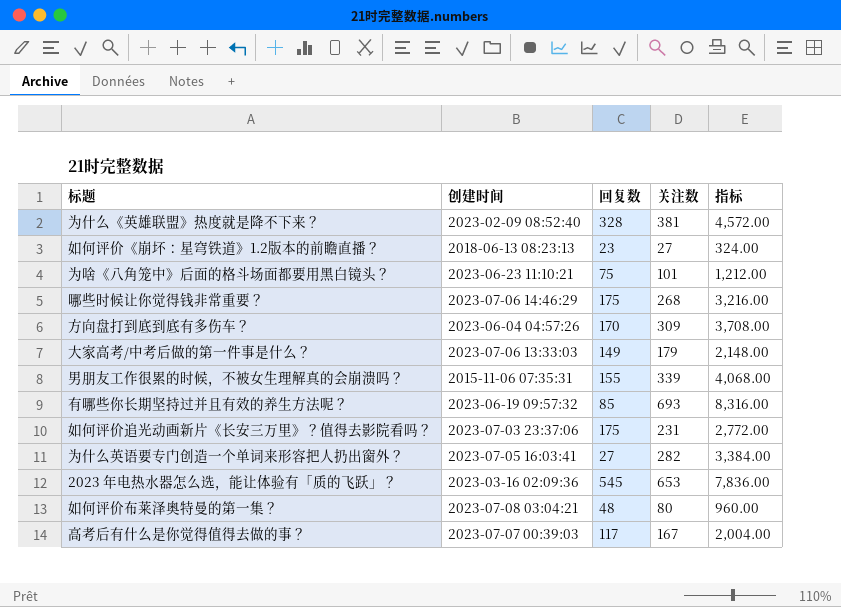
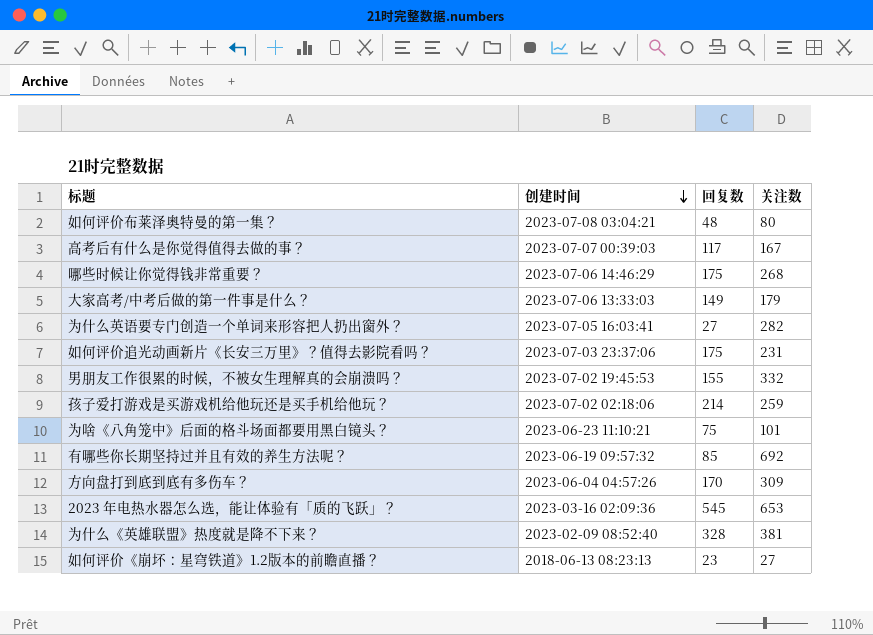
row order: none -> 创建时间 descending
column 指标 | formula: [关注数] * 12 -> none
男朋友工作很累的时候，不被女生理解真的会崩溃吗？ | 创建时间: 2015-11-06 07:35:31 -> 2023-07-02 19:45:53
男朋友工作很累的时候，不被女生理解真的会崩溃吗？ | 关注数: 339 -> 332
row 孩子爱打游戏是买游戏机给他玩还是买手机给他玩？: none -> 2023-07-02 02:18:06 | 214 | 259
有哪些你长期坚持过并且有效的养生方法呢？ | 关注数: 693 -> 692

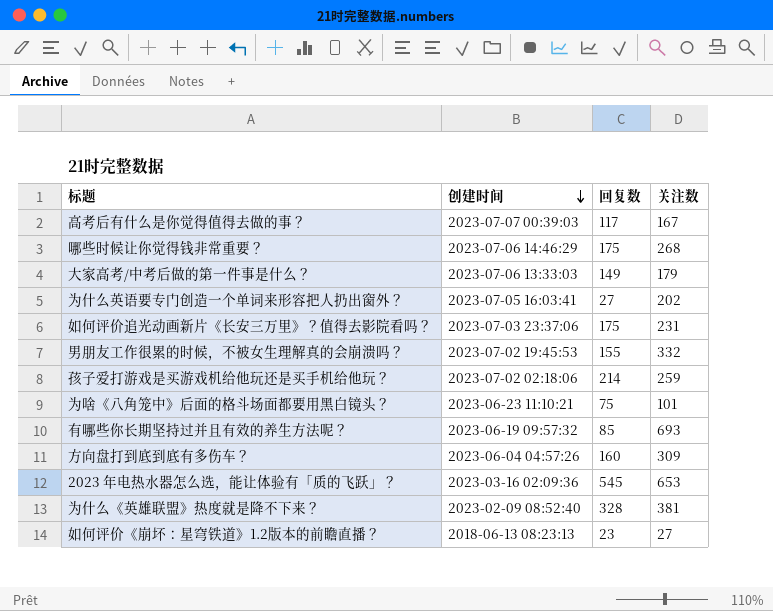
row 如何评价布莱泽奥特曼的第一集？: 2023-07-08 03:04:21 | 48 | 80 -> none
为什么英语要专门创造一个单词来形容把人扔出窗外？ | 关注数: 282 -> 202
有哪些你长期坚持过并且有效的养生方法呢？ | 关注数: 692 -> 693
方向盘打到底到底有多伤车？ | 回复数: 170 -> 160

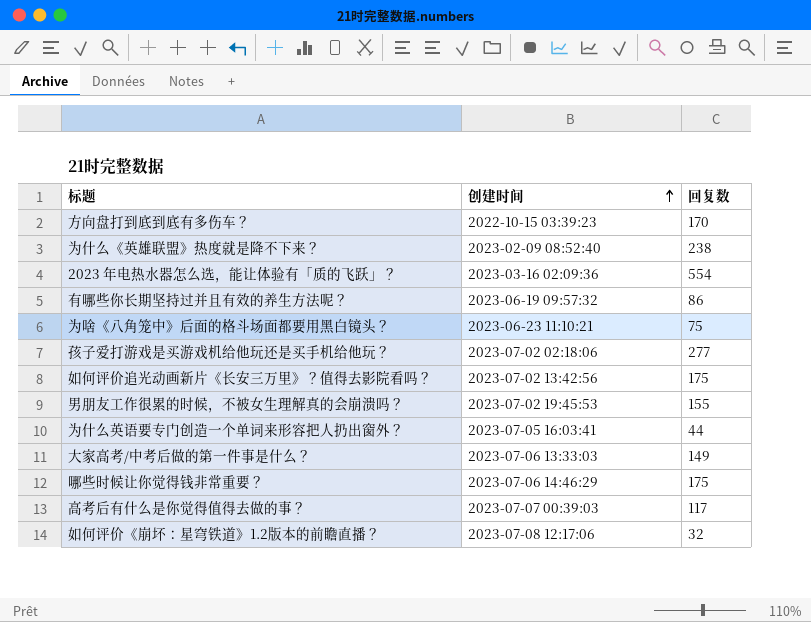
row order: 创建时间 descending -> 创建时间 ascending
column 关注数 | position: 4 -> none
方向盘打到底到底有多伤车？ | 创建时间: 2023-06-04 04:57:26 -> 2022-10-15 03:39:23
方向盘打到底到底有多伤车？ | 回复数: 160 -> 170
为什么《英雄联盟》热度就是降不下来？ | 回复数: 328 -> 238
2023 年电热水器怎么选，能让体验有「质的飞跃」？ | 回复数: 545 -> 554
有哪些你长期坚持过并且有效的养生方法呢？ | 回复数: 85 -> 86
孩子爱打游戏是买游戏机给他玩还是买手机给他玩？ | 回复数: 214 -> 277
如何评价追光动画新片《长安三万里》？值得去影院看吗？ | 创建时间: 2023-07-03 23:37:06 -> 2023-07-02 13:42:56
为什么英语要专门创造一个单词来形容把人扔出窗外？ | 回复数: 27 -> 44
如何评价《崩坏：星穹铁道》1.2版本的前瞻直播？ | 创建时间: 2018-06-13 08:23:13 -> 2023-07-08 12:17:06
如何评价《崩坏：星穹铁道》1.2版本的前瞻直播？ | 回复数: 23 -> 32

